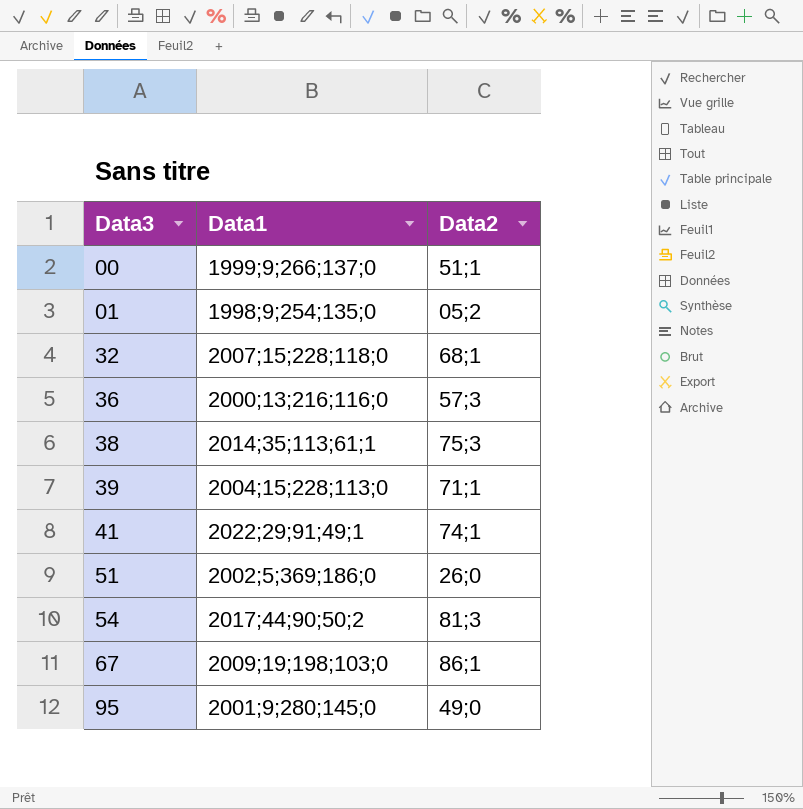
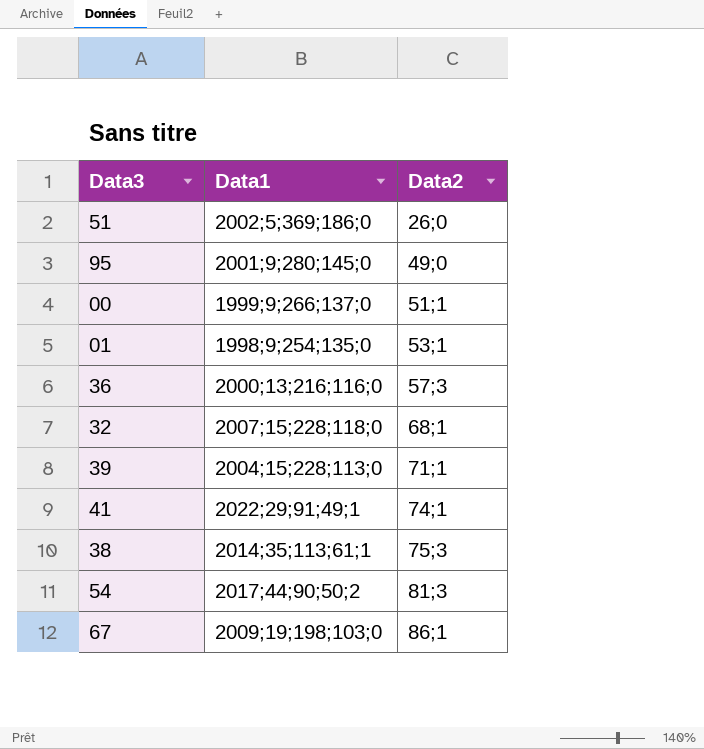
row order: Data3 ascending -> Data2 ascending
01 | Data2: 05;2 -> 53;1

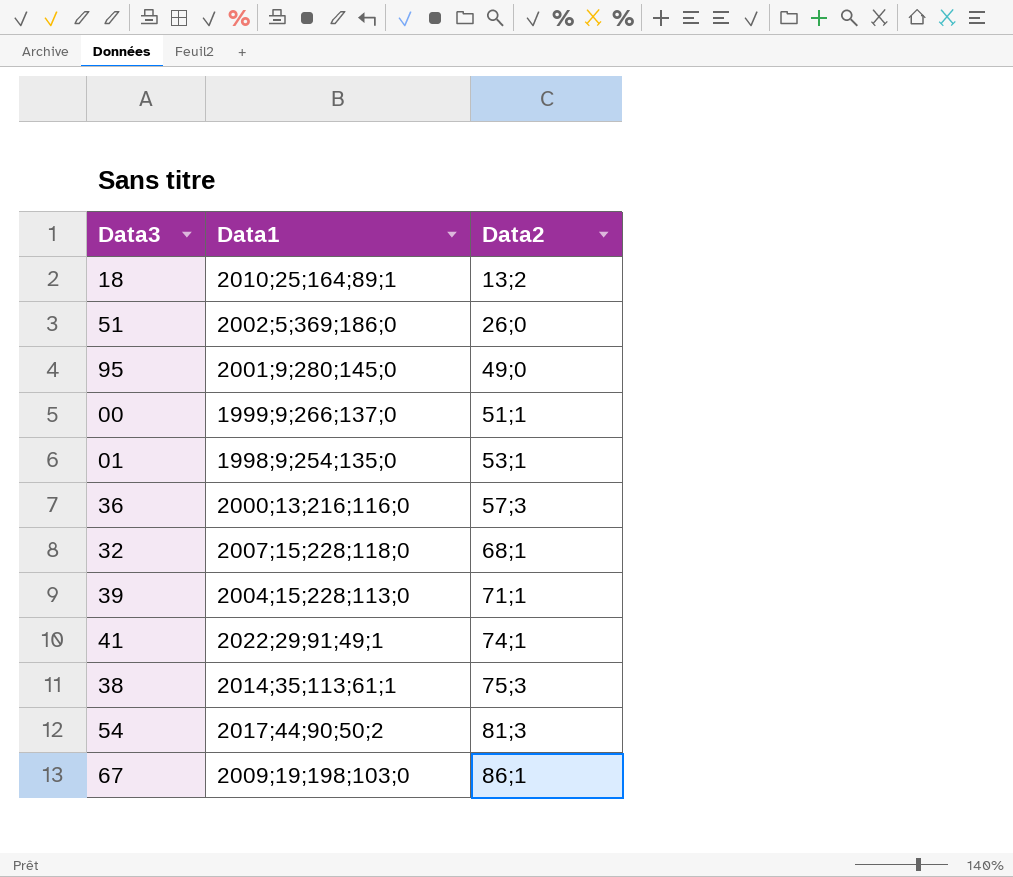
row 18: none -> 2010;25;164;89;1 | 13;2

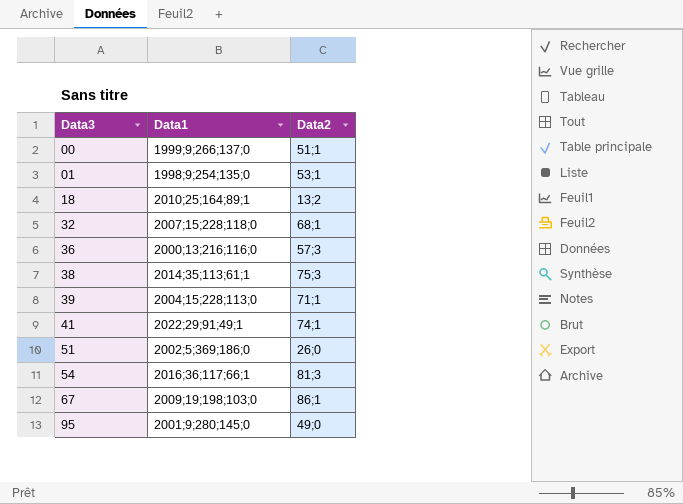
row order: Data2 ascending -> Data3 ascending
54 | Data1: 2017;44;90;50;2 -> 2016;36;117;66;1

